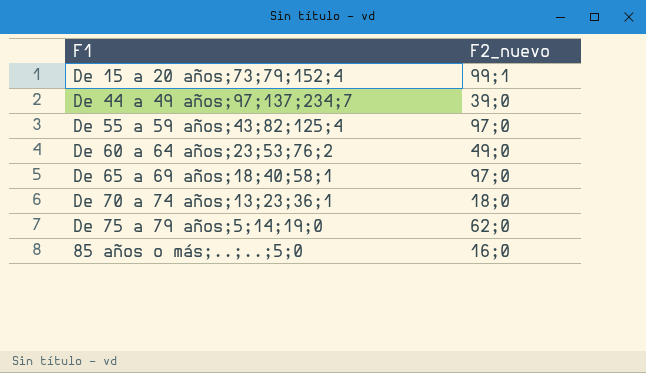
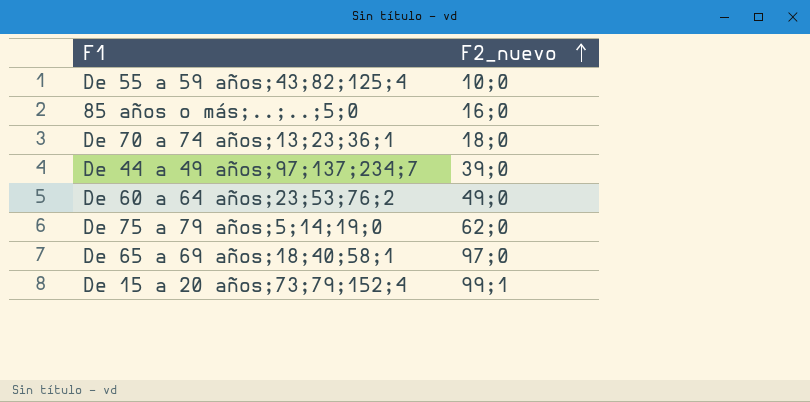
row order: none -> F2_nuevo ascending
De 55 a 59 años;43;82;125;4 | F2_nuevo: 97;0 -> 10;0

